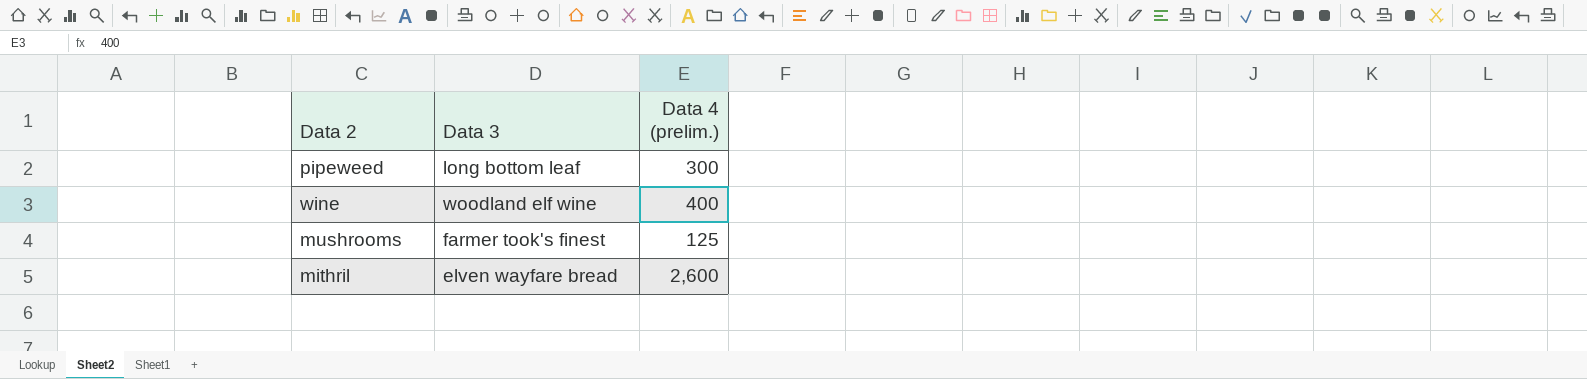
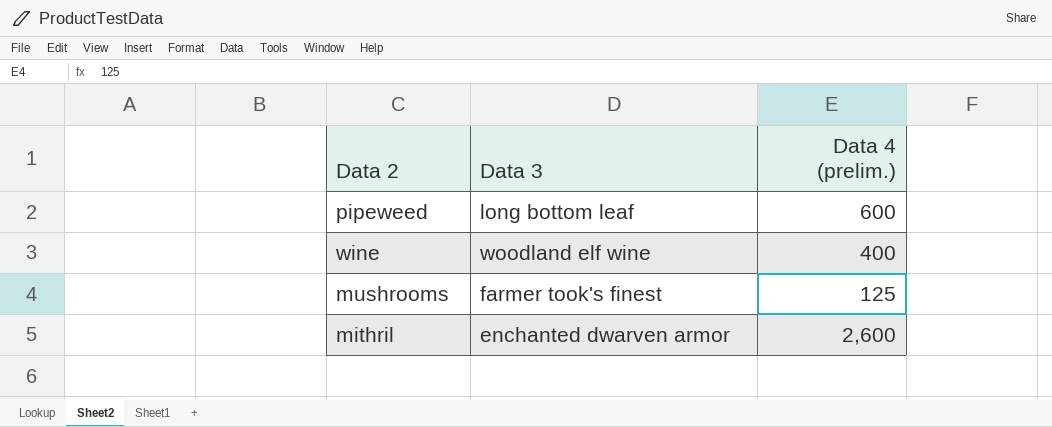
pipeweed | Data 4 (prelim.): 300 -> 600
mithril | Data 3: elven wayfare bread -> enchanted dwarven armor

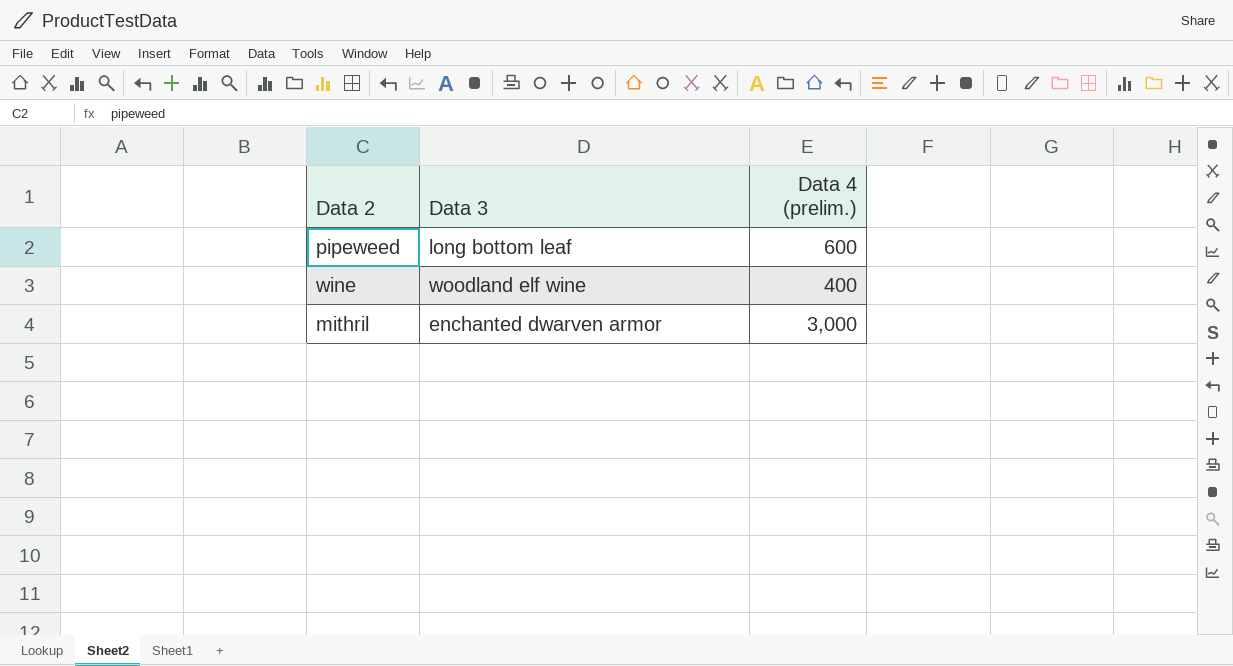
row mushrooms: farmer took's finest | 125 -> none
mithril | Data 4 (prelim.): 2,600 -> 3,000

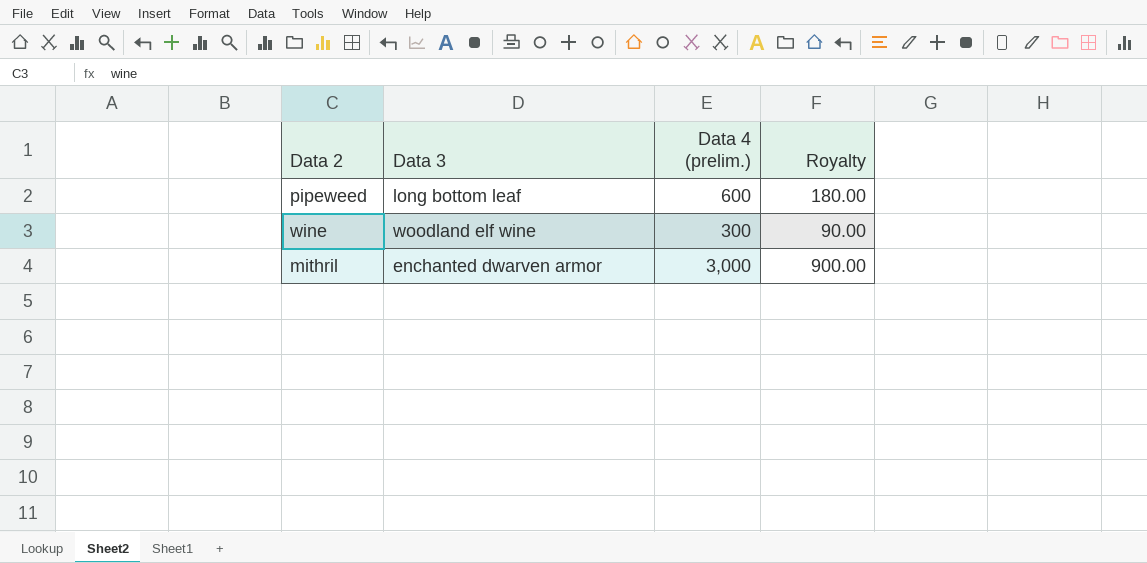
column Royalty | formula: none -> [Data 4 (prelim.)] * 0.3
wine | Data 4 (prelim.): 400 -> 300

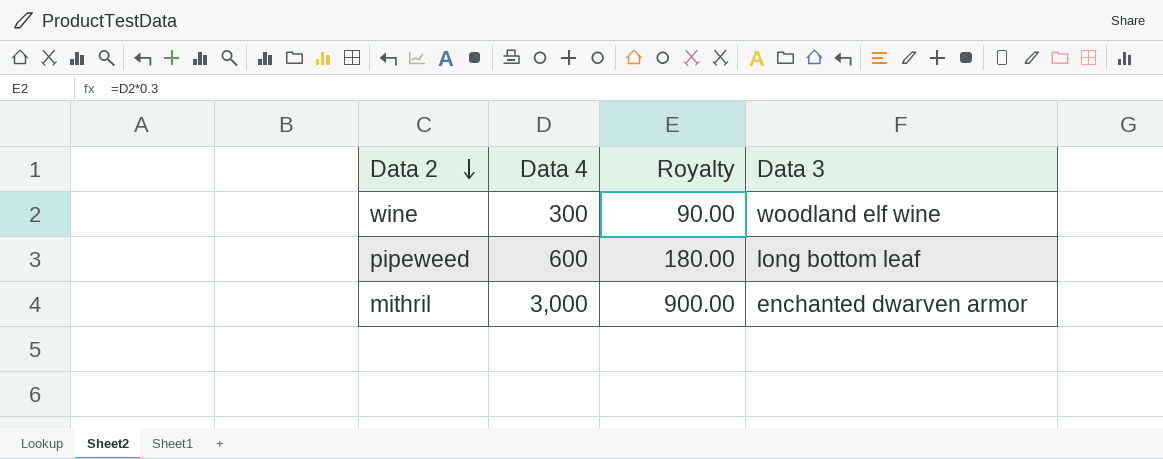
row order: none -> Data 2 descending
column name: Data 4 (prelim.) -> Data 4
column Data 3 | position: 2 -> 4

